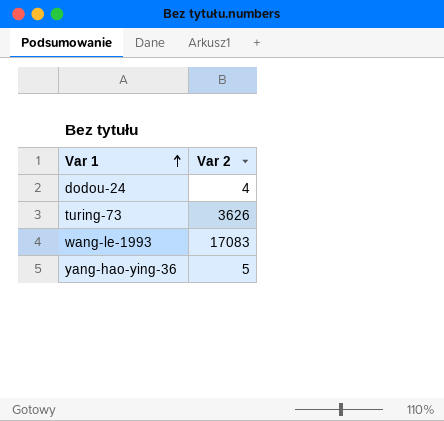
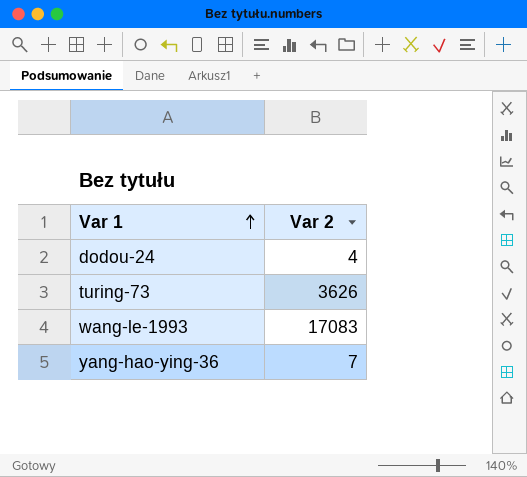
yang-hao-ying-36 | Var 2: 5 -> 7

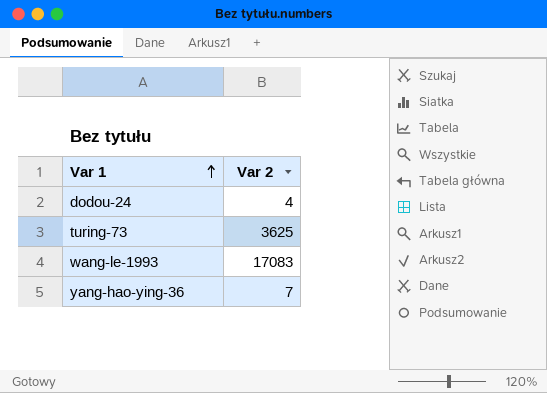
turing-73 | Var 2: 3626 -> 3625

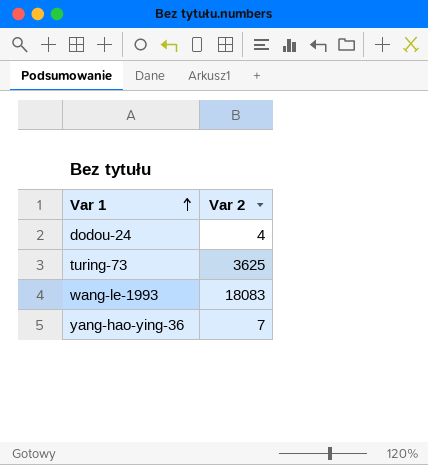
wang-le-1993 | Var 2: 17083 -> 18083

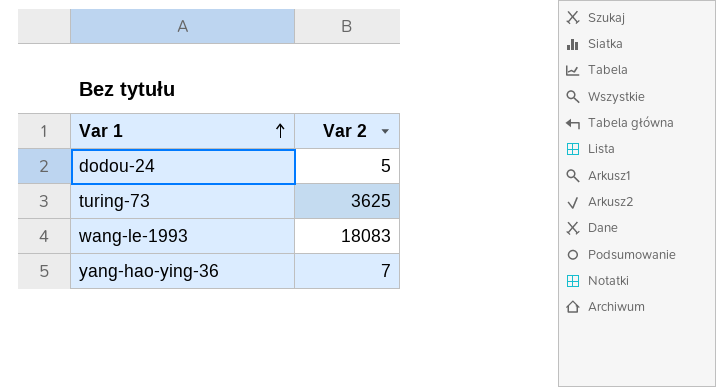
dodou-24 | Var 2: 4 -> 5

